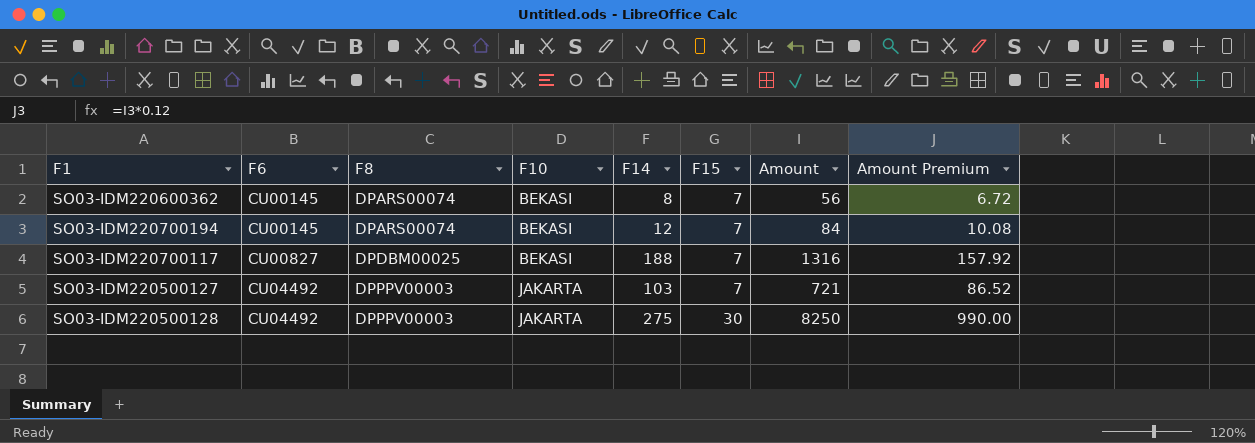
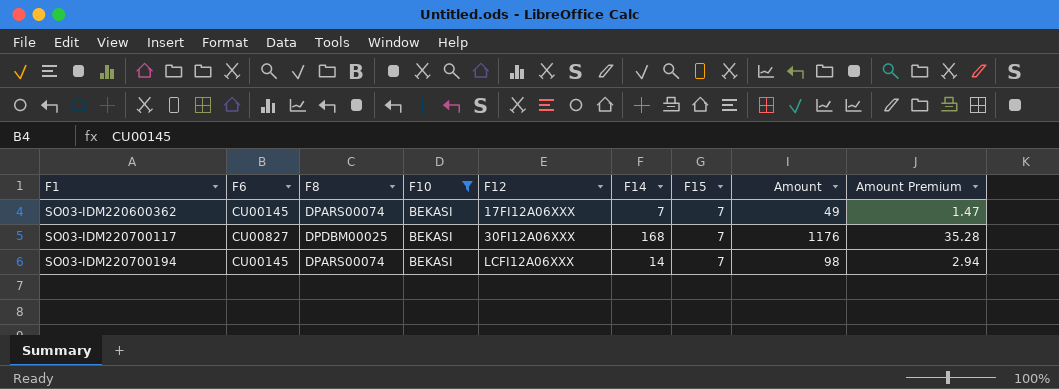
filter: none -> F10 = BEKASI
row order: F6 ascending -> F1 ascending
column F12 | position: none -> 5
column Amount Premium | formula: [Amount] * 0.12 -> [Amount] * 0.03
SO03-IDM220600362 | F14: 8 -> 7
SO03-IDM220600362 | Amount: 56 -> 49
SO03-IDM220700117 | F14: 188 -> 168
SO03-IDM220700117 | Amount: 1316 -> 1176
SO03-IDM220700194 | F14: 12 -> 14
SO03-IDM220700194 | Amount: 84 -> 98

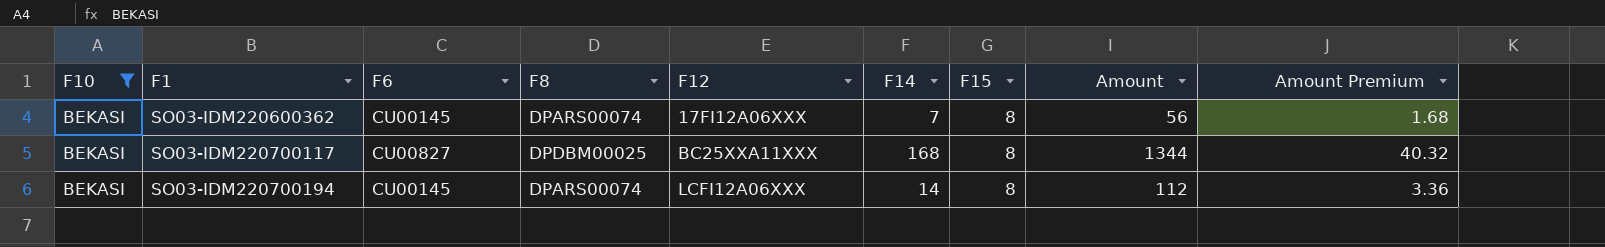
column F10 | position: 4 -> 1
SO03-IDM220600362 | F15: 7 -> 8
SO03-IDM220600362 | Amount: 49 -> 56
SO03-IDM220600362 | Amount Premium: 1.47 -> 1.68
SO03-IDM220700117 | F12: 30FI12A06XXX -> BC25XXA11XXX
SO03-IDM220700117 | F15: 7 -> 8
SO03-IDM220700117 | Amount: 1176 -> 1344
SO03-IDM220700117 | Amount Premium: 35.28 -> 40.32
SO03-IDM220700194 | F15: 7 -> 8
SO03-IDM220700194 | Amount: 98 -> 112
SO03-IDM220700194 | Amount Premium: 2.94 -> 3.36

